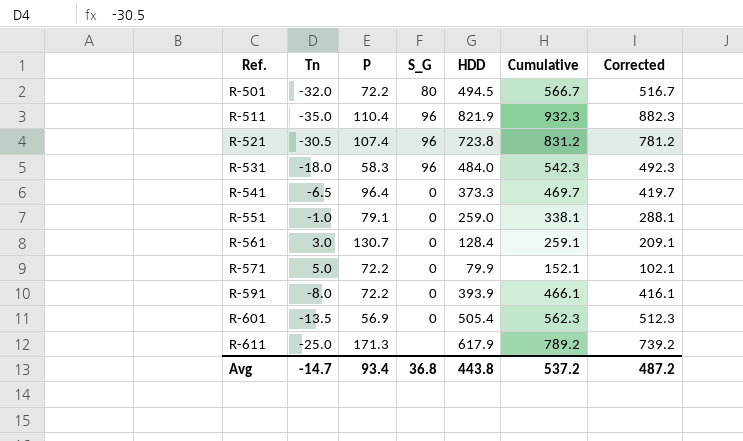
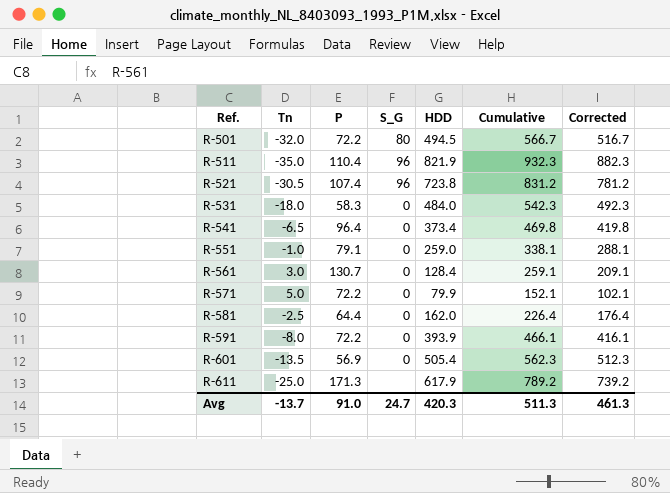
R-531 | S_G: 96 -> 0
R-541 | HDD: 373.3 -> 373.4
R-541 | Cumulative: 469.7 -> 469.8
R-541 | Corrected: 419.7 -> 419.8
row R-581: none -> -2.5 | 64.4 | 0 | 162.0 | 226.4 | 176.4
Avg | Tn: -14.7 -> -13.7
Avg | P: 93.4 -> 91.0
Avg | S_G: 36.8 -> 24.7
Avg | HDD: 443.8 -> 420.3
Avg | Cumulative: 537.2 -> 511.3
Avg | Corrected: 487.2 -> 461.3

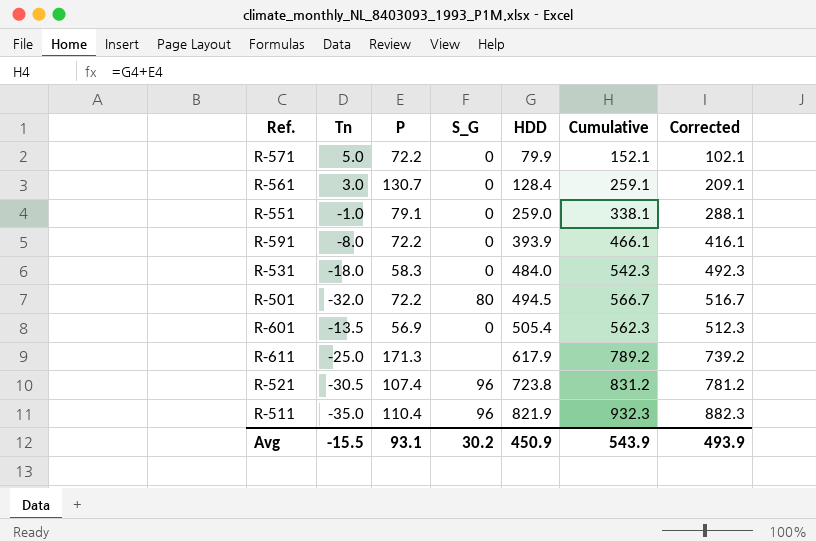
row order: Ref. ascending -> HDD ascending
row R-541: -6.5 | 96.4 | 0 | 373.4 | 469.8 | 419.8 -> none
row R-581: -2.5 | 64.4 | 0 | 162.0 | 226.4 | 176.4 -> none
Avg | Tn: -13.7 -> -15.5
Avg | P: 91.0 -> 93.1
Avg | S_G: 24.7 -> 30.2
Avg | HDD: 420.3 -> 450.9
Avg | Cumulative: 511.3 -> 543.9
Avg | Corrected: 461.3 -> 493.9

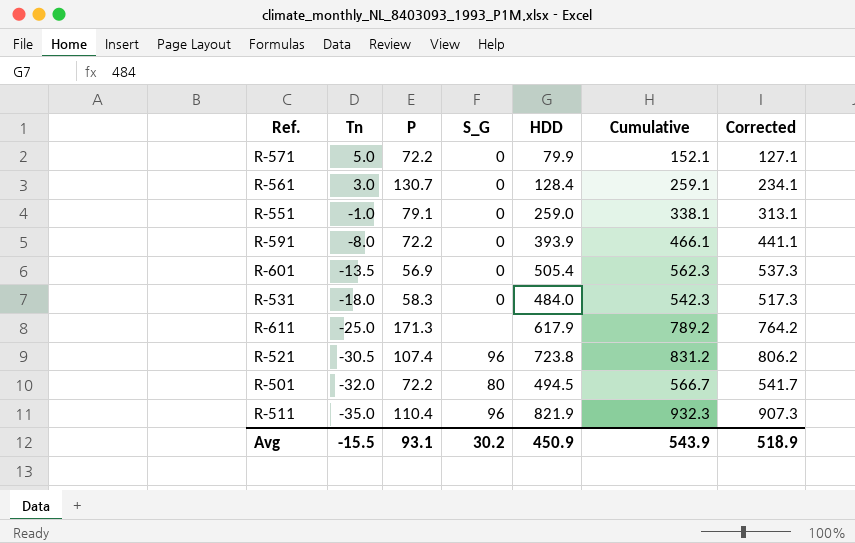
row order: HDD ascending -> Tn descending
column Corrected | formula: [Cumulative] - 50 -> [Cumulative] - 25
Avg | Corrected: 493.9 -> 518.9

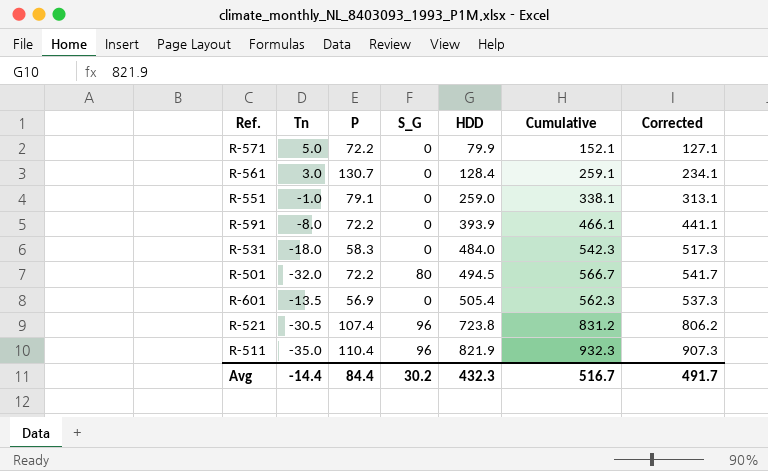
row order: Tn descending -> HDD ascending
row R-611: -25.0 | 171.3 | none | 617.9 | 789.2 | 764.2 -> none
Avg | Tn: -15.5 -> -14.4
Avg | P: 93.1 -> 84.4
Avg | HDD: 450.9 -> 432.3
Avg | Cumulative: 543.9 -> 516.7
Avg | Corrected: 518.9 -> 491.7

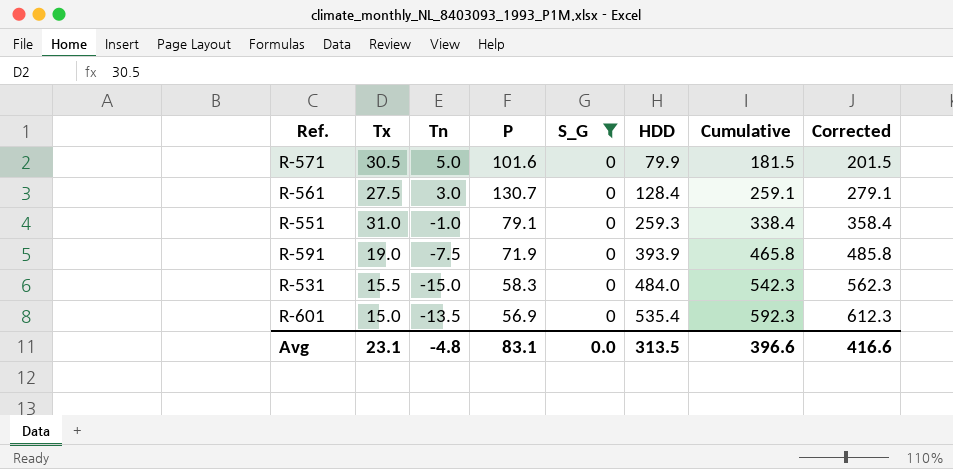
filter: none -> S_G = 0
column Tx | position: none -> 2
column Corrected | formula: [Cumulative] - 25 -> [Cumulative] + 20
R-571 | P: 72.2 -> 101.6
R-571 | Cumulative: 152.1 -> 181.5
R-551 | HDD: 259.0 -> 259.3
R-551 | Cumulative: 338.1 -> 338.4
R-591 | Tn: -8.0 -> -7.5
R-591 | P: 72.2 -> 71.9
R-591 | Cumulative: 466.1 -> 465.8
R-531 | Tn: -18.0 -> -15.0
R-601 | HDD: 505.4 -> 535.4
R-601 | Cumulative: 562.3 -> 592.3
Avg | Tn: -14.4 -> -4.8
Avg | P: 84.4 -> 83.1
Avg | S_G: 30.2 -> 0.0
Avg | HDD: 432.3 -> 313.5
Avg | Cumulative: 516.7 -> 396.6
Avg | Corrected: 491.7 -> 416.6

